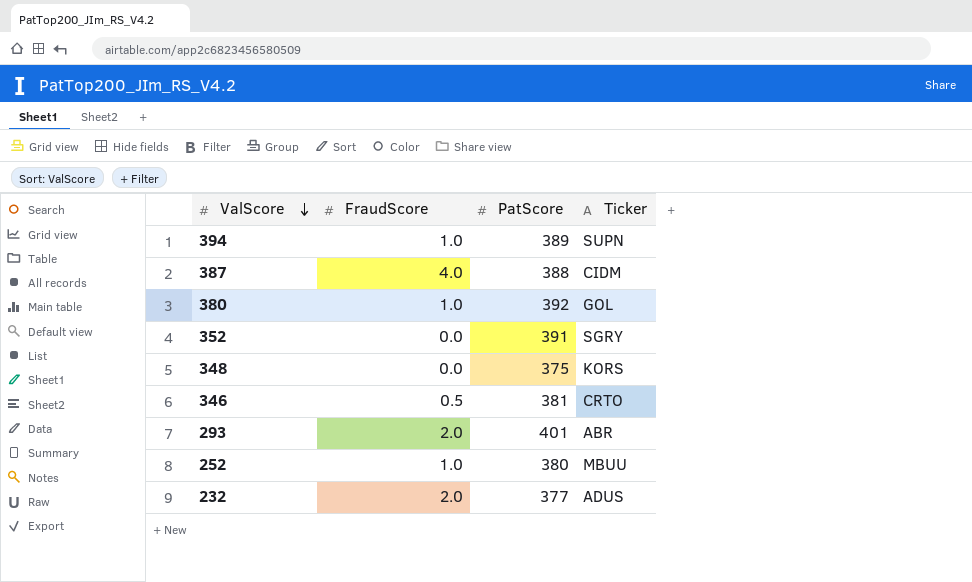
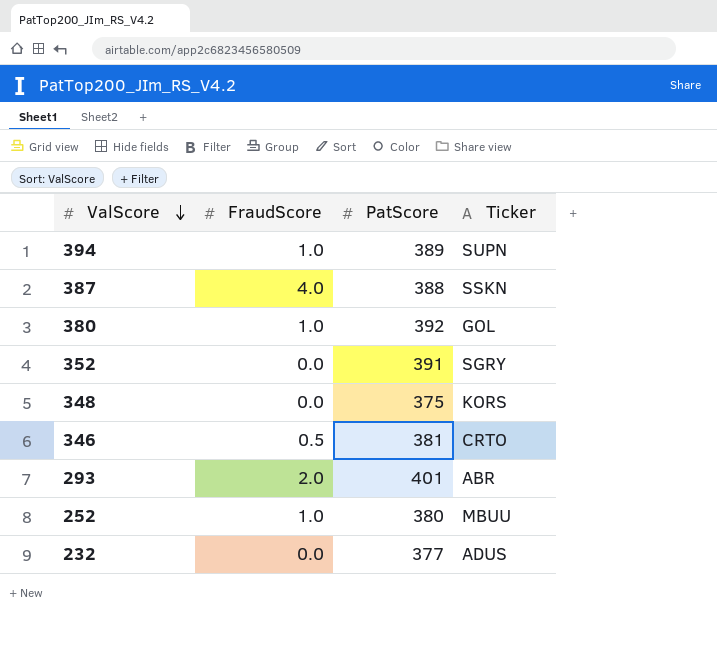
387 | Ticker: CIDM -> SSKN
232 | FraudScore: 2.0 -> 0.0

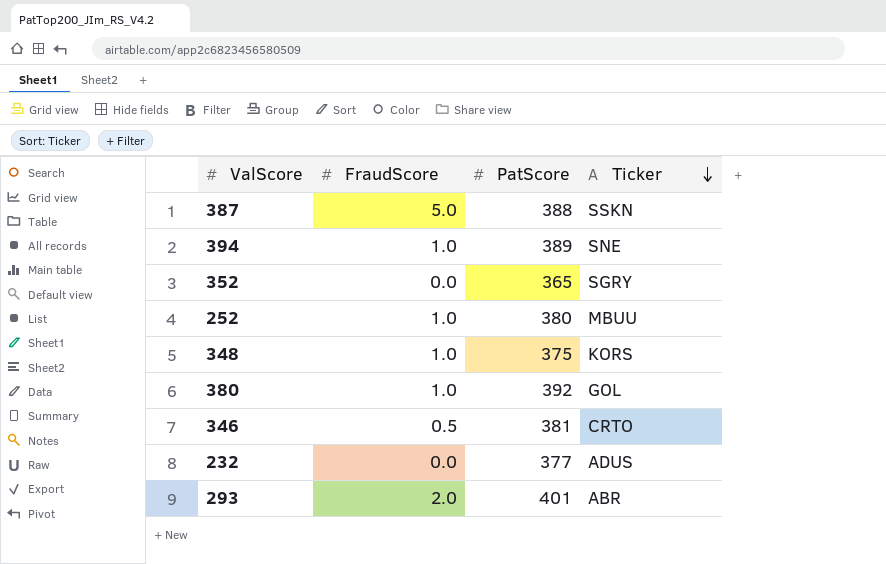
row order: ValScore descending -> Ticker descending
387 | FraudScore: 4.0 -> 5.0
394 | Ticker: SUPN -> SNE
352 | PatScore: 391 -> 365
348 | FraudScore: 0.0 -> 1.0

